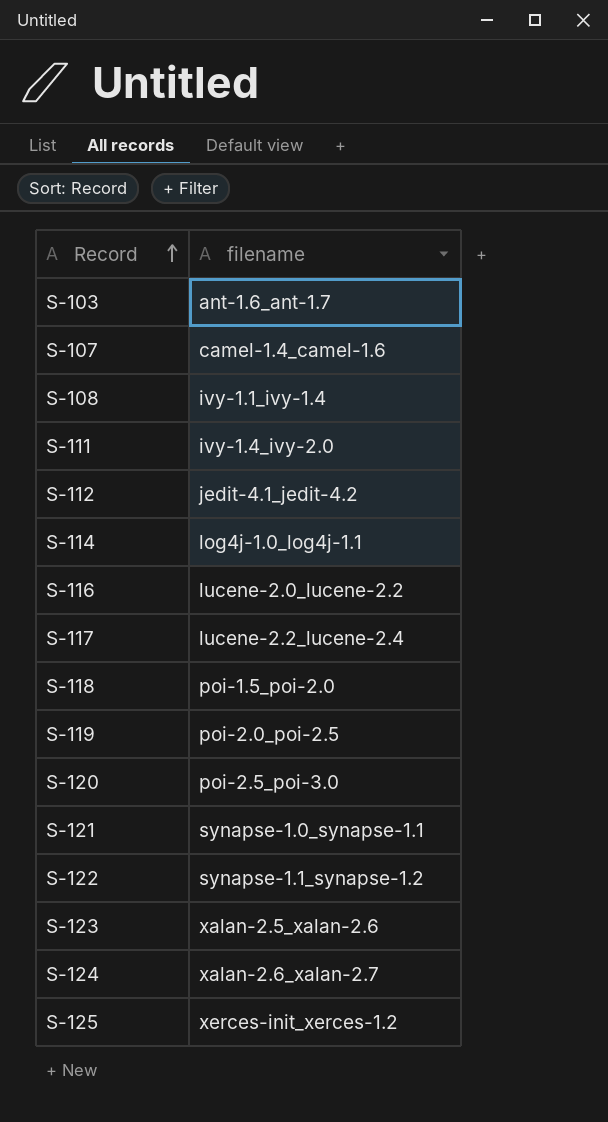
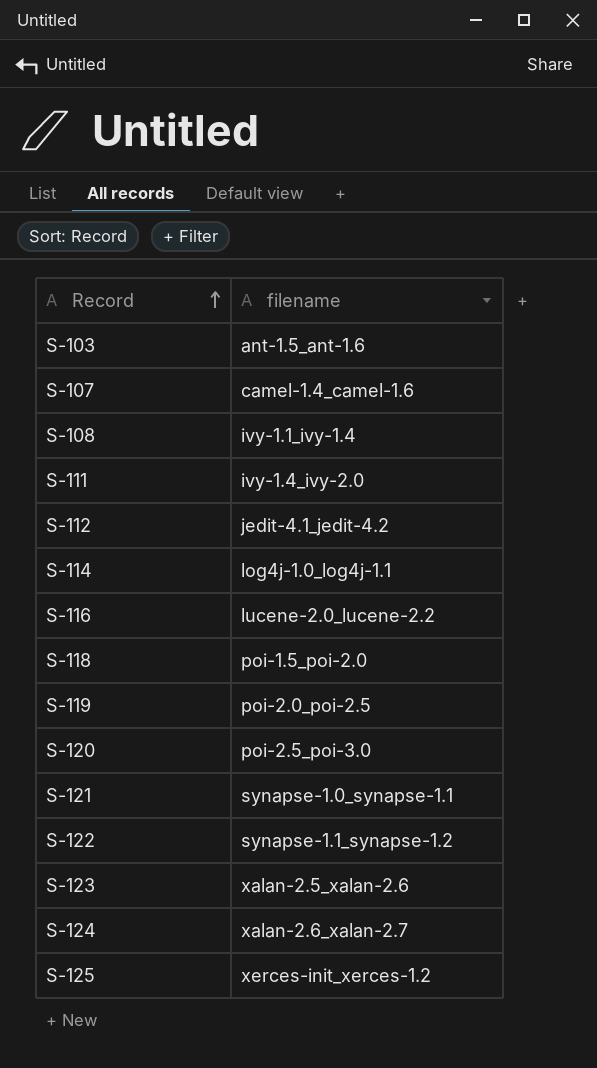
row S-117: lucene-2.2_lucene-2.4 -> none
S-103 | filename: ant-1.6_ant-1.7 -> ant-1.5_ant-1.6

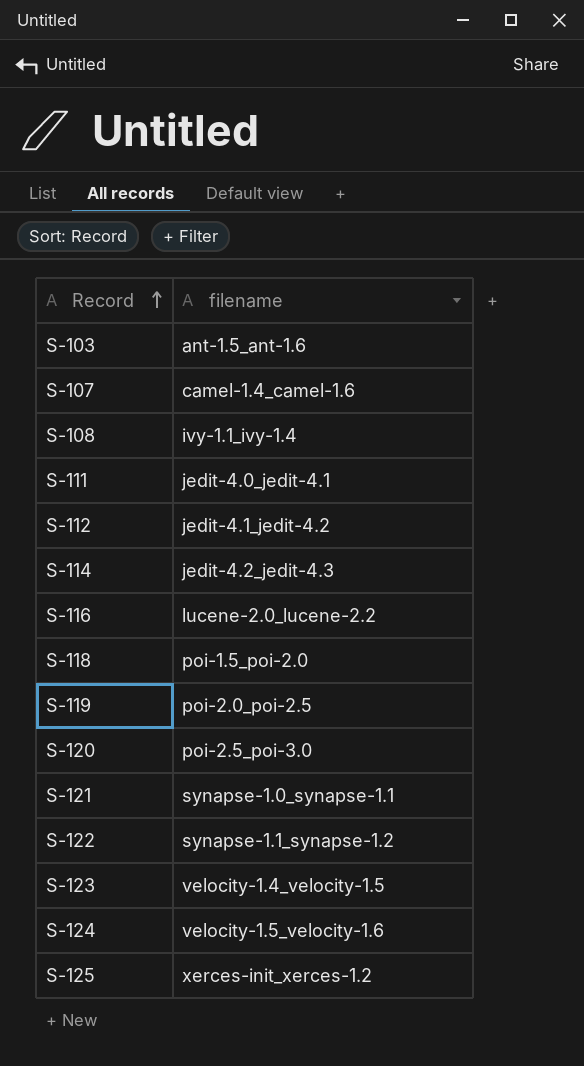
S-111 | filename: ivy-1.4_ivy-2.0 -> jedit-4.0_jedit-4.1
S-114 | filename: log4j-1.0_log4j-1.1 -> jedit-4.2_jedit-4.3
S-123 | filename: xalan-2.5_xalan-2.6 -> velocity-1.4_velocity-1.5
S-124 | filename: xalan-2.6_xalan-2.7 -> velocity-1.5_velocity-1.6

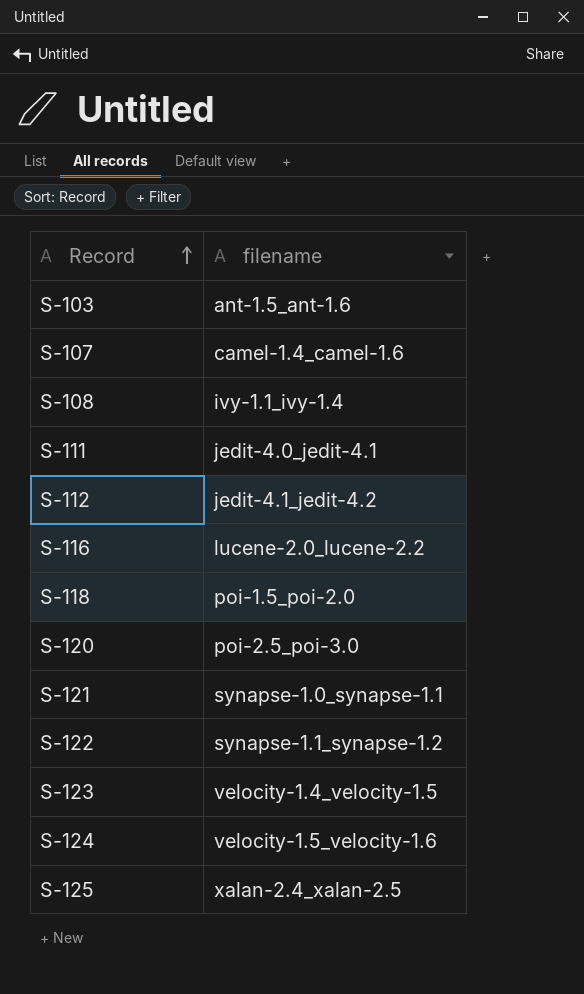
row S-114: jedit-4.2_jedit-4.3 -> none
row S-119: poi-2.0_poi-2.5 -> none
S-125 | filename: xerces-init_xerces-1.2 -> xalan-2.4_xalan-2.5

